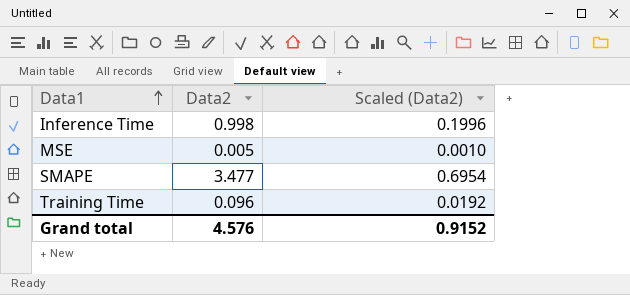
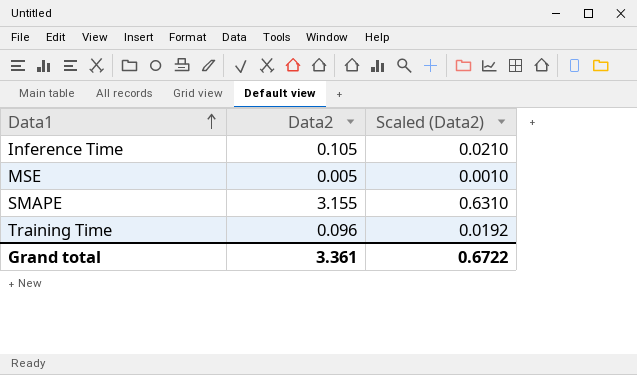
Inference Time | Data2: 0.998 -> 0.105
Inference Time | Scaled (Data2): 0.1996 -> 0.0210
SMAPE | Data2: 3.477 -> 3.155
SMAPE | Scaled (Data2): 0.6954 -> 0.6310
Grand total | Data2: 4.576 -> 3.361
Grand total | Scaled (Data2): 0.9152 -> 0.6722

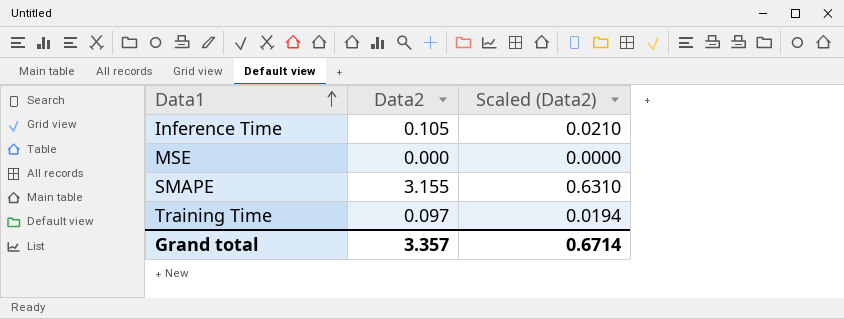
MSE | Data2: 0.005 -> 0.000
MSE | Scaled (Data2): 0.0010 -> 0.0000
Training Time | Data2: 0.096 -> 0.097
Training Time | Scaled (Data2): 0.0192 -> 0.0194
Grand total | Data2: 3.361 -> 3.357
Grand total | Scaled (Data2): 0.6722 -> 0.6714

